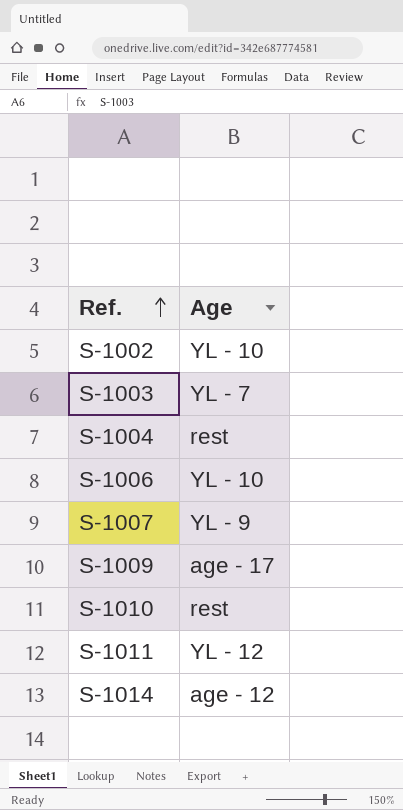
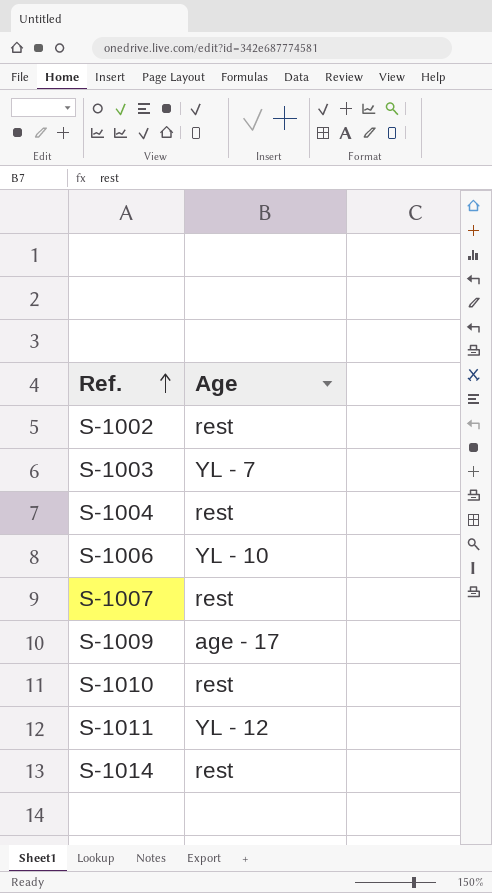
S-1002 | Age: YL - 10 -> rest
S-1007 | Age: YL - 9 -> rest
S-1014 | Age: age - 12 -> rest

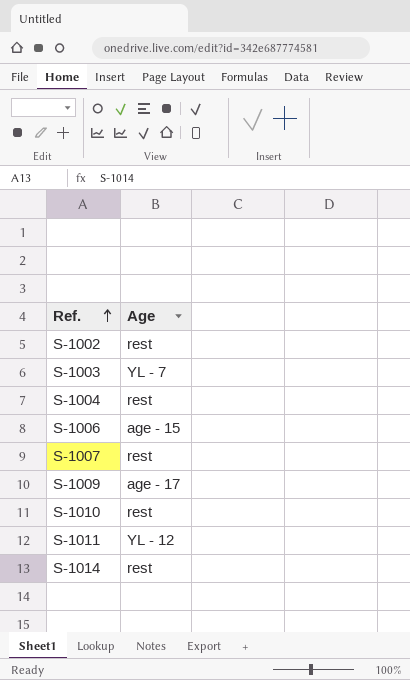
S-1006 | Age: YL - 10 -> age - 15

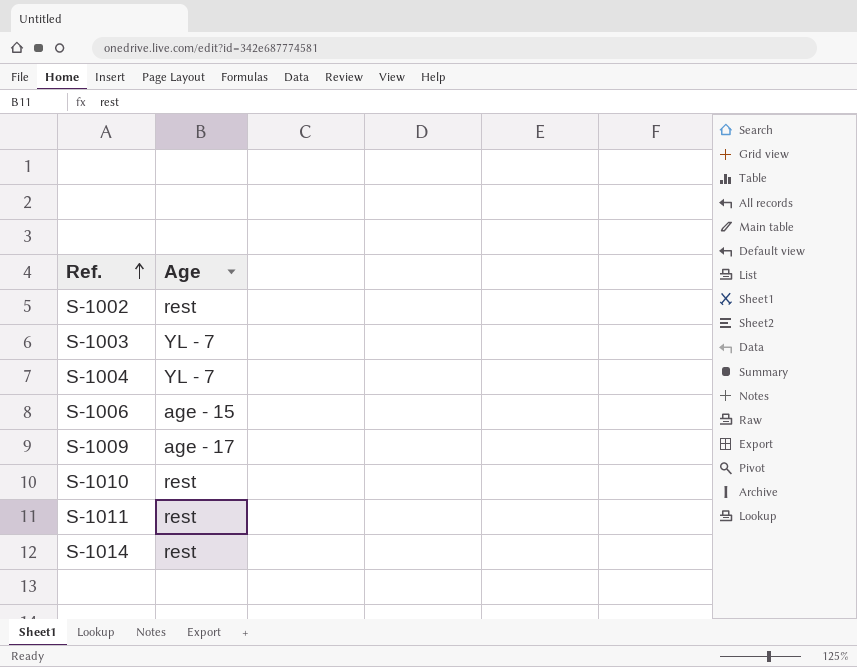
row S-1007: rest -> none
S-1004 | Age: rest -> YL - 7
S-1011 | Age: YL - 12 -> rest

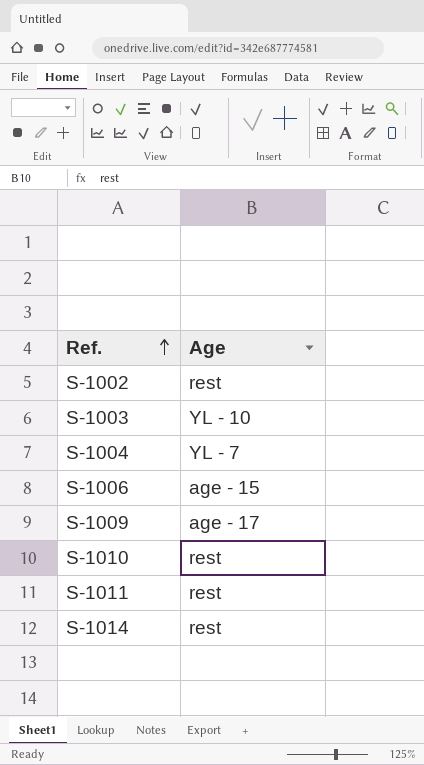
S-1003 | Age: YL - 7 -> YL - 10

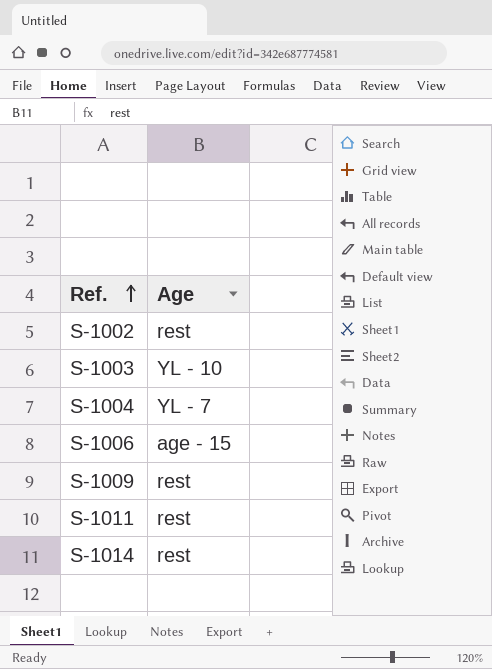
row S-1010: rest -> none
S-1009 | Age: age - 17 -> rest

